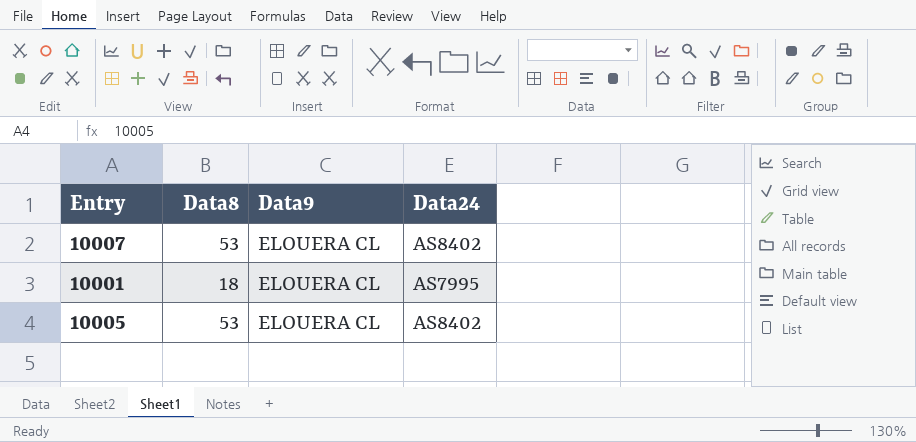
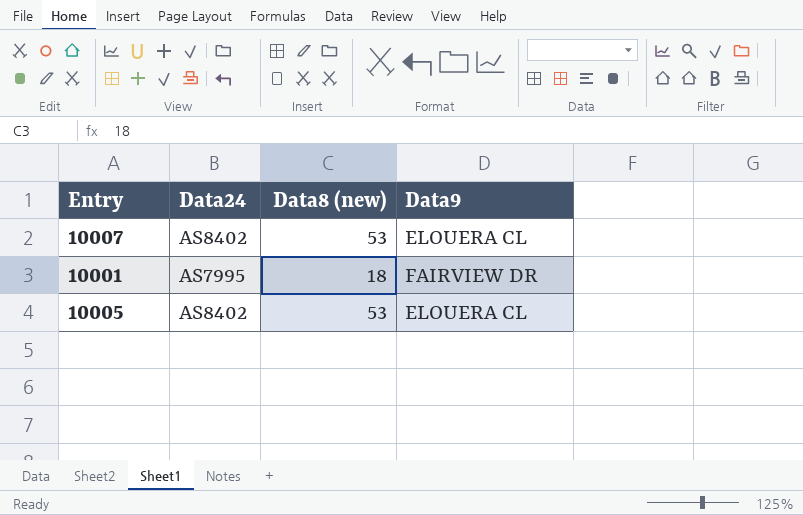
column Data24 | position: 4 -> 2
column name: Data8 -> Data8 (new)
10001 | Data9: ELOUERA CL -> FAIRVIEW DR

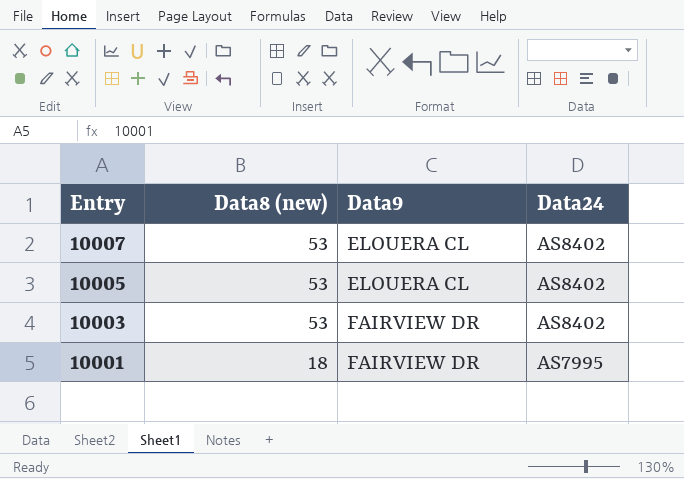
row order: none -> Entry descending
column Data24 | position: 2 -> 4
row 10003: none -> 53 | FAIRVIEW DR | AS8402

